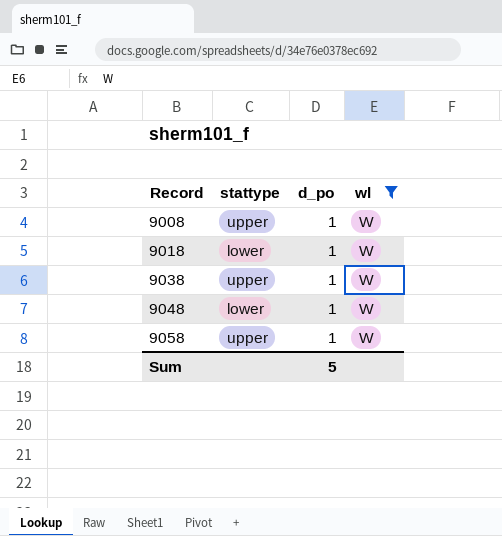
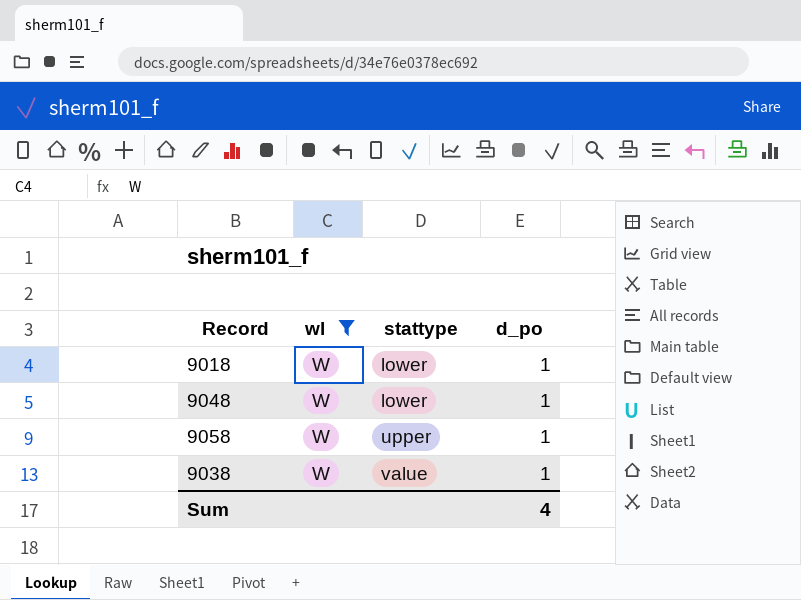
row order: Record ascending -> stattype ascending
column wl | position: 4 -> 2
row 9008: upper | 1 | W -> none
9038 | stattype: upper -> value
Sum | d_po: 5 -> 4

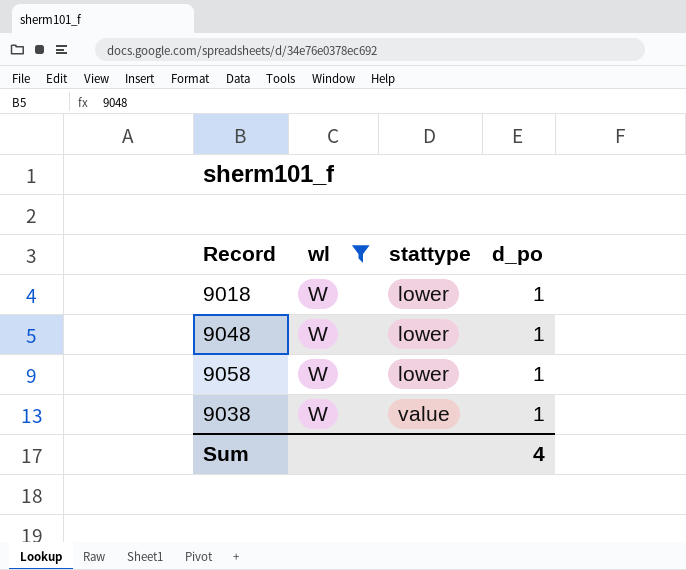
9058 | stattype: upper -> lower

